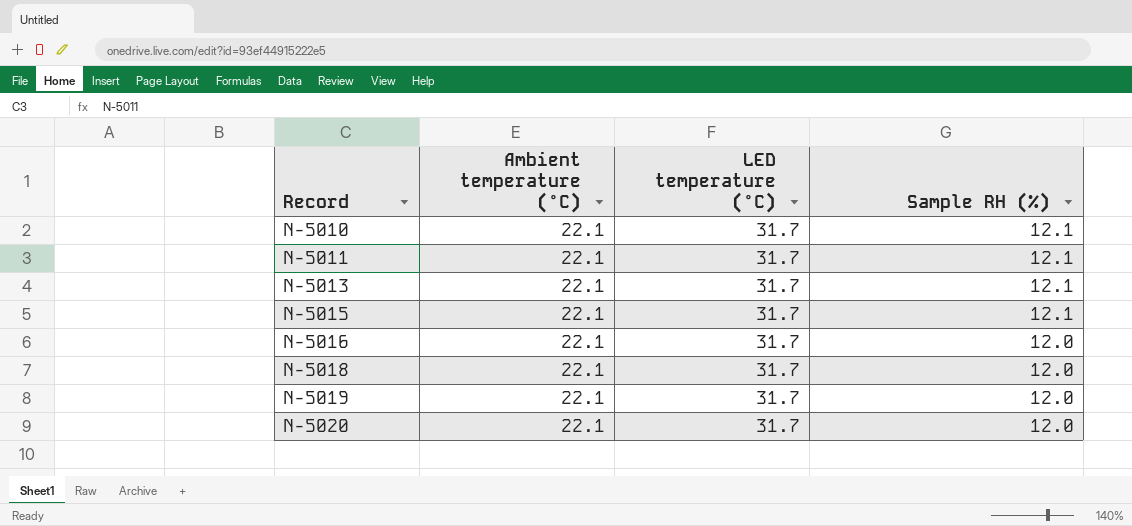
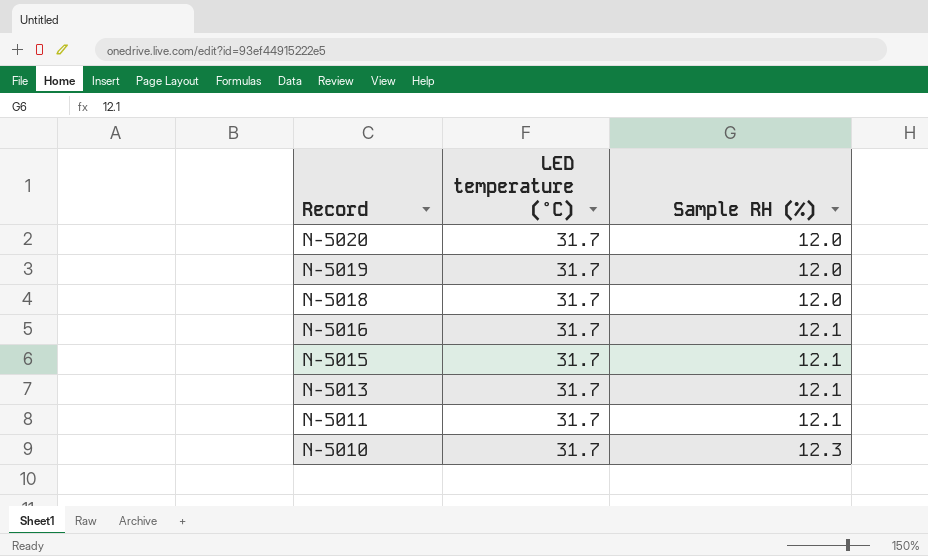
row order: Record ascending -> Record descending
column Ambient temperature (°C) | position: 2 -> none
N-5016 | Sample RH (%): 12.0 -> 12.1
N-5010 | Sample RH (%): 12.1 -> 12.3

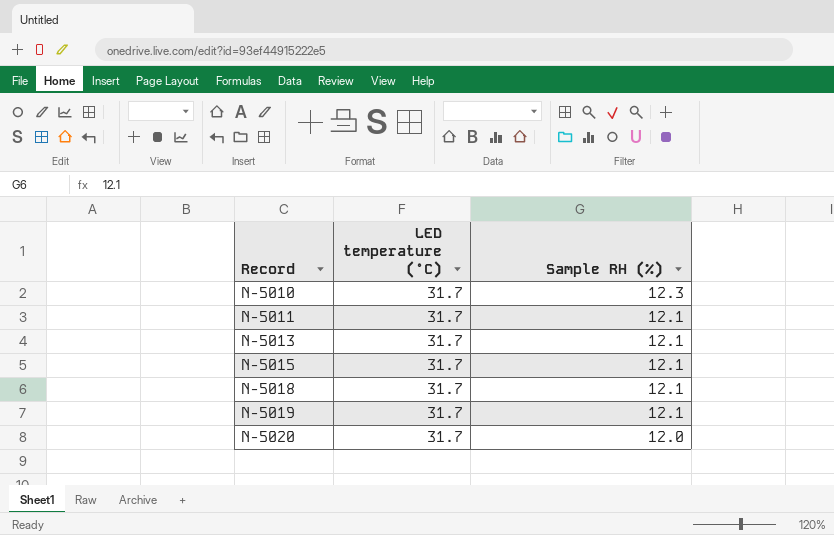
row order: Record descending -> Record ascending
row N-5016: 31.7 | 12.1 -> none
N-5018 | Sample RH (%): 12.0 -> 12.1
N-5019 | Sample RH (%): 12.0 -> 12.1

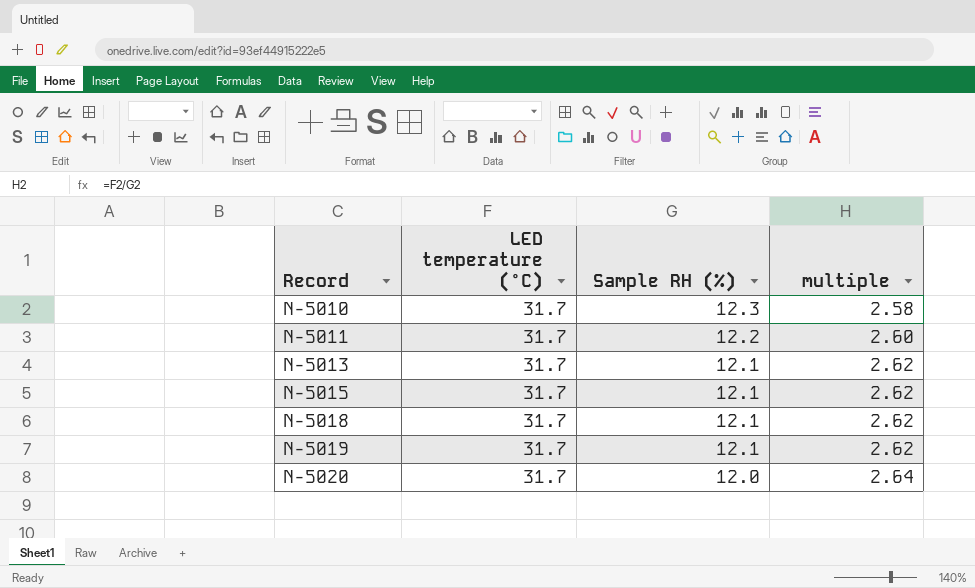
column multiple | formula: none -> [LED temperature (°C)] / [Sample RH (%)]
N-5011 | Sample RH (%): 12.1 -> 12.2

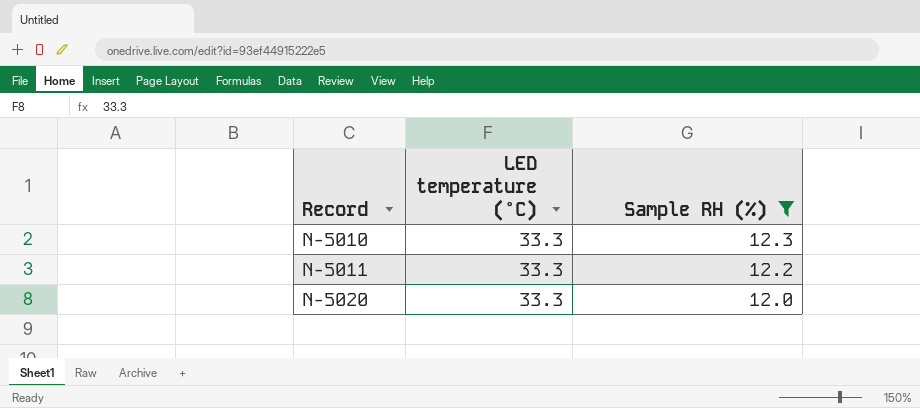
filter: none -> Sample RH (%) != 12.1
column multiple | formula: [LED temperature (°C)] / [Sample RH (%)] -> none
N-5010 | LED temperature (°C): 31.7 -> 33.3
N-5011 | LED temperature (°C): 31.7 -> 33.3
N-5020 | LED temperature (°C): 31.7 -> 33.3

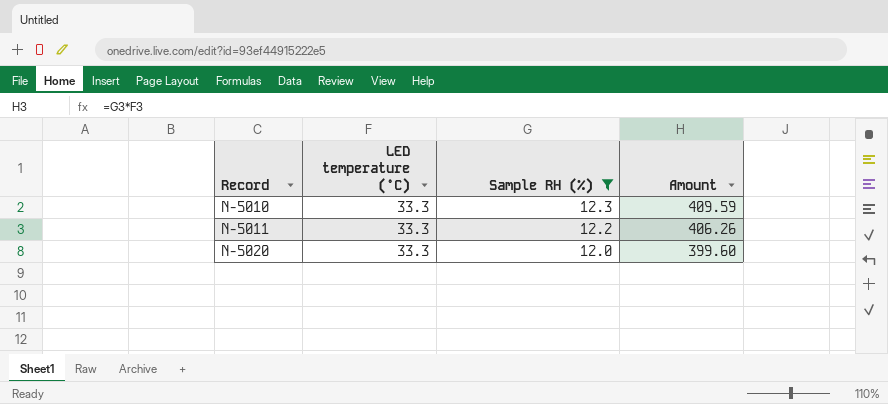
column Amount | formula: none -> [LED temperature (°C)] * [Sample RH (%)]

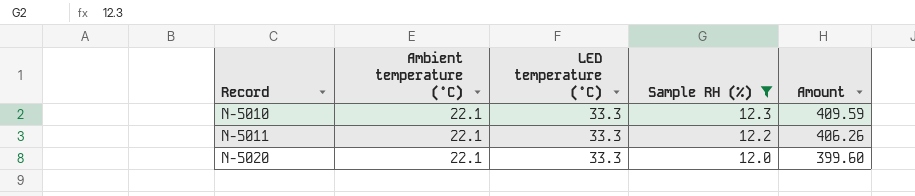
column Ambient temperature (°C) | position: none -> 2

